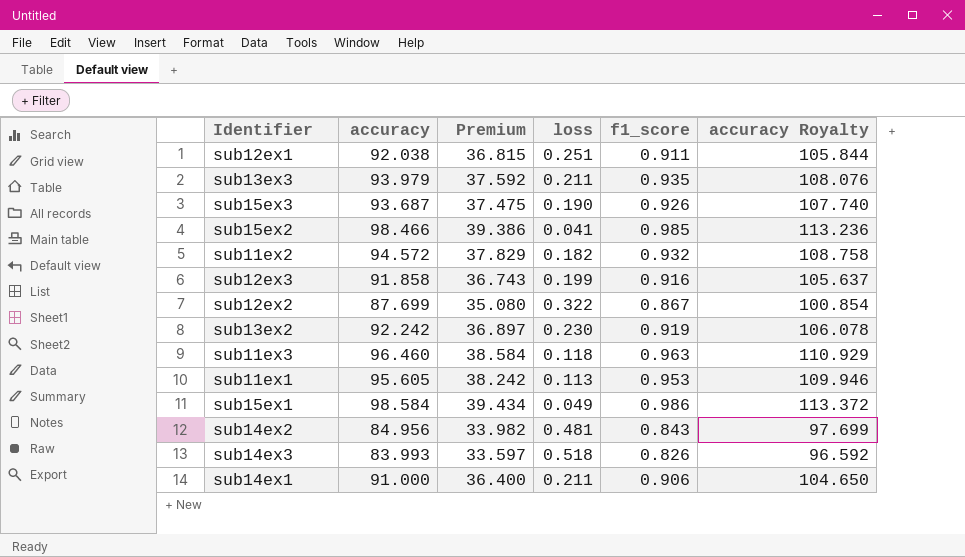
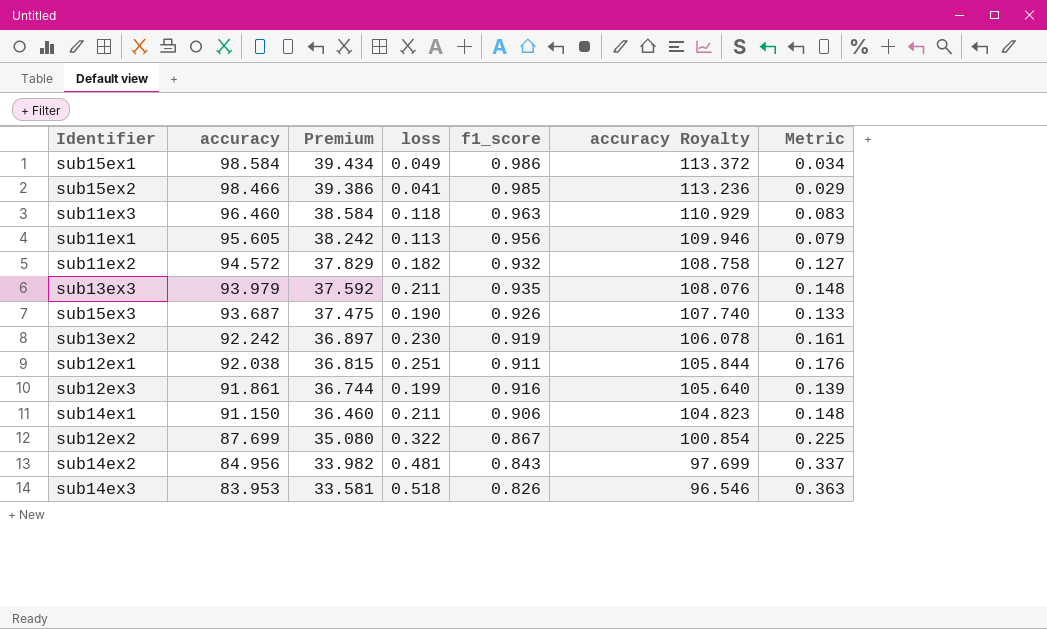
row order: none -> accuracy descending
column Metric | formula: none -> [loss] * 0.7
sub11ex1 | f1_score: 0.953 -> 0.956
sub12ex3 | accuracy: 91.858 -> 91.861
sub12ex3 | Premium: 36.743 -> 36.744
sub12ex3 | accuracy Royalty: 105.637 -> 105.640
sub14ex1 | accuracy: 91.000 -> 91.150
sub14ex1 | Premium: 36.400 -> 36.460
sub14ex1 | accuracy Royalty: 104.650 -> 104.823
sub14ex3 | accuracy: 83.993 -> 83.953
sub14ex3 | Premium: 33.597 -> 33.581
sub14ex3 | accuracy Royalty: 96.592 -> 96.546

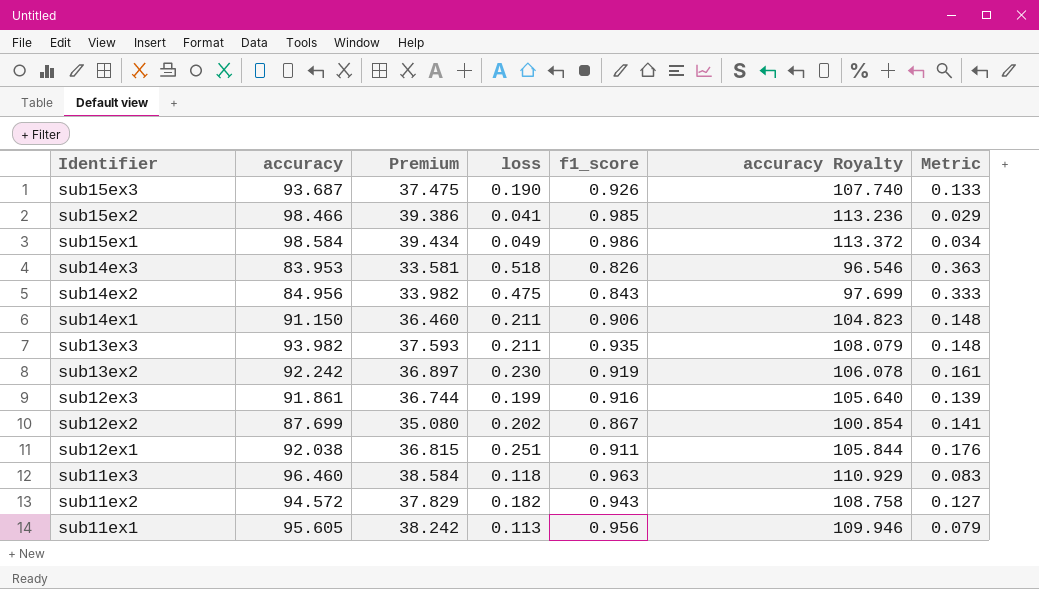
row order: accuracy descending -> Identifier descending
sub14ex2 | loss: 0.481 -> 0.475
sub14ex2 | Metric: 0.337 -> 0.333
sub13ex3 | accuracy: 93.979 -> 93.982
sub13ex3 | Premium: 37.592 -> 37.593
sub13ex3 | accuracy Royalty: 108.076 -> 108.079
sub12ex2 | loss: 0.322 -> 0.202
sub12ex2 | Metric: 0.225 -> 0.141
sub11ex2 | f1_score: 0.932 -> 0.943

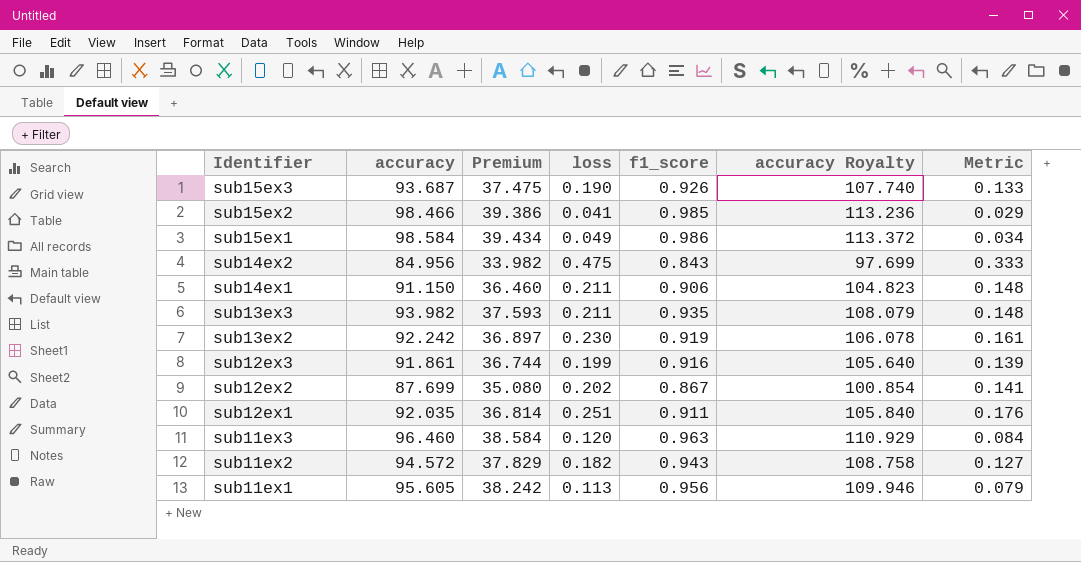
row sub14ex3: 83.953 | 33.581 | 0.518 | 0.826 | 96.546 | 0.363 -> none
sub12ex1 | accuracy: 92.038 -> 92.035
sub12ex1 | Premium: 36.815 -> 36.814
sub12ex1 | accuracy Royalty: 105.844 -> 105.840
sub11ex3 | loss: 0.118 -> 0.120
sub11ex3 | Metric: 0.083 -> 0.084

